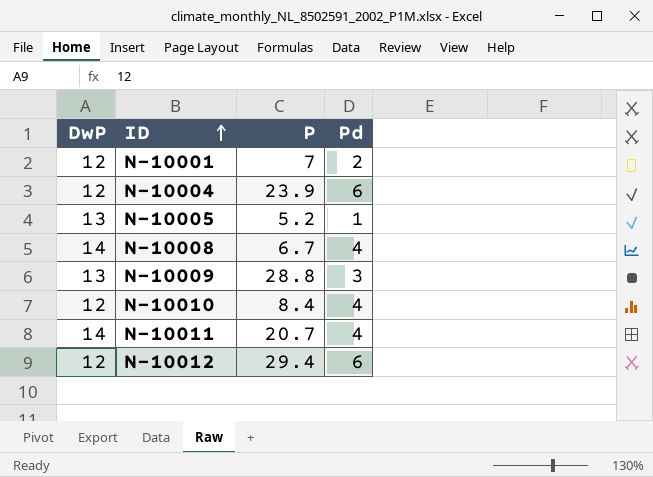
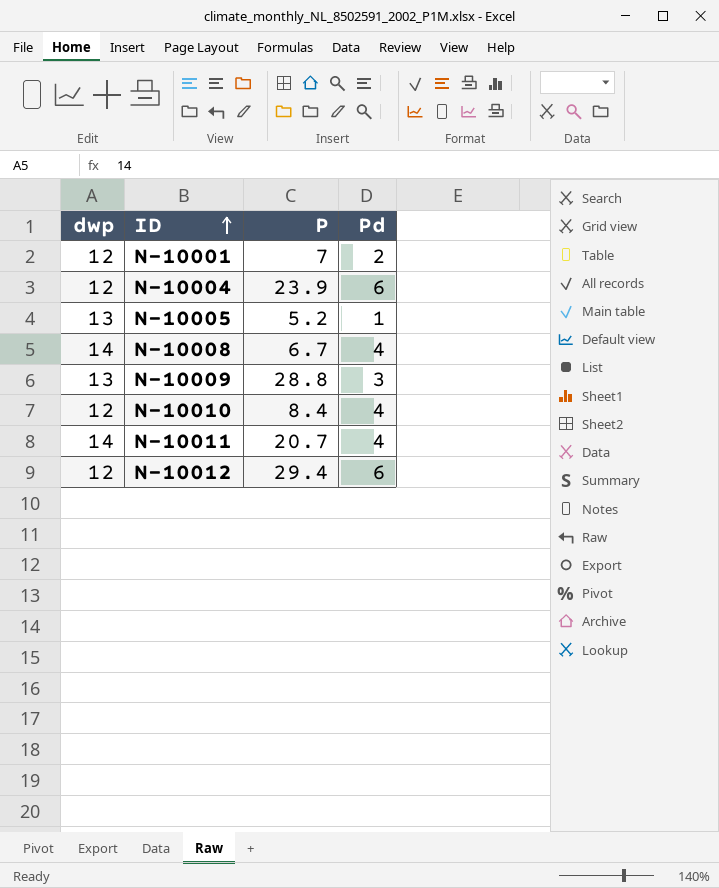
column name: DwP -> dwp

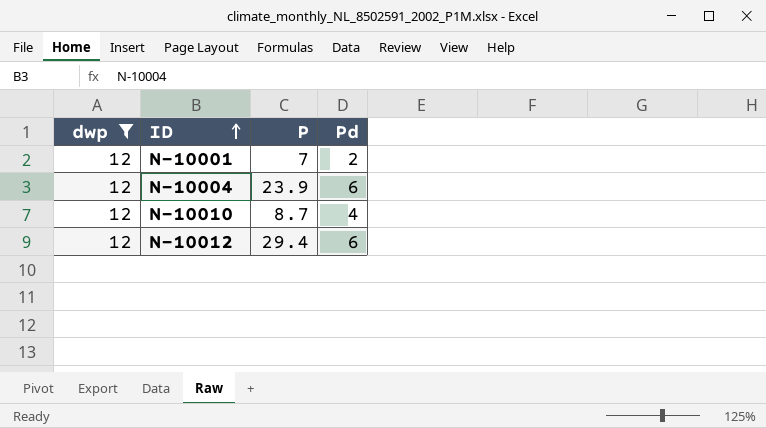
filter: none -> dwp = 12
N-10010 | P: 8.4 -> 8.7

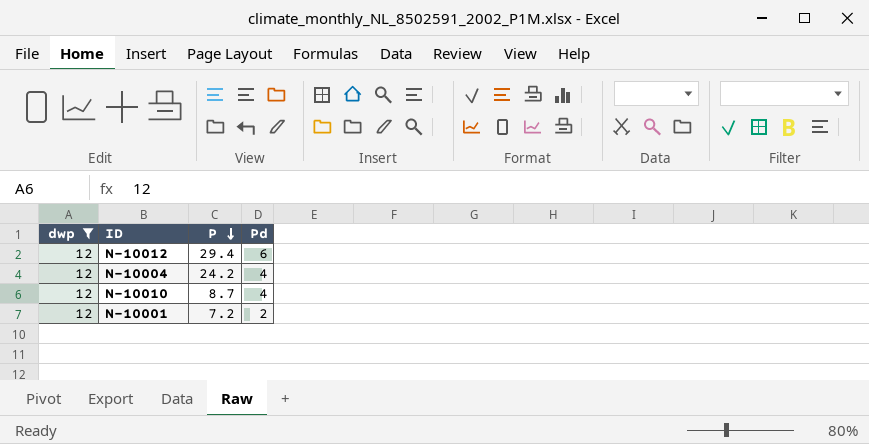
row order: ID ascending -> P descending
N-10004 | P: 23.9 -> 24.2
N-10004 | Pd: 6 -> 4
N-10001 | P: 7 -> 7.2

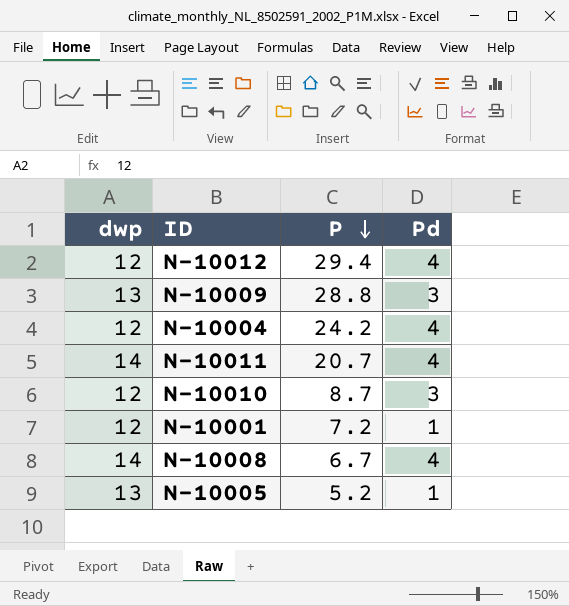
filter: dwp = 12 -> none
N-10012 | Pd: 6 -> 4
N-10010 | Pd: 4 -> 3
N-10001 | Pd: 2 -> 1

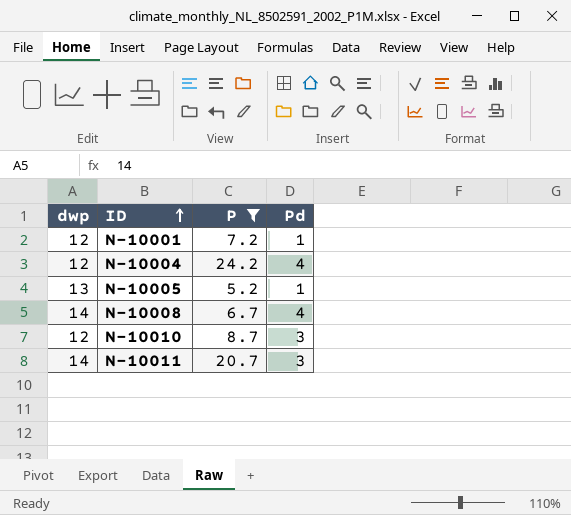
filter: none -> P <= 24.2
row order: P descending -> ID ascending
N-10011 | Pd: 4 -> 3

